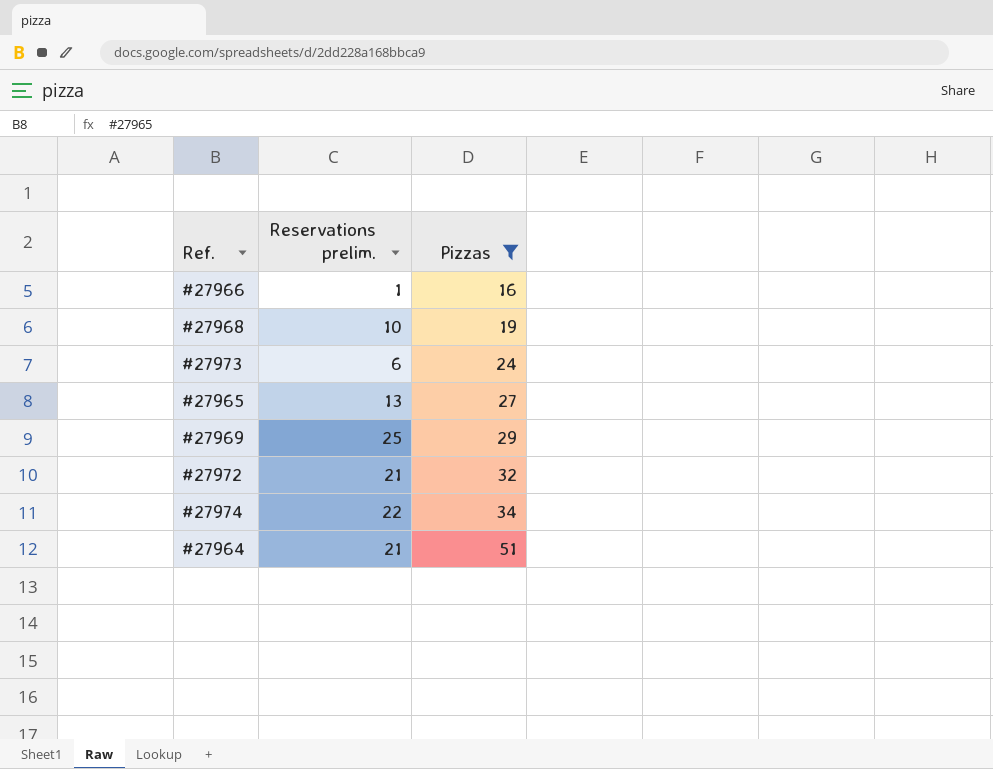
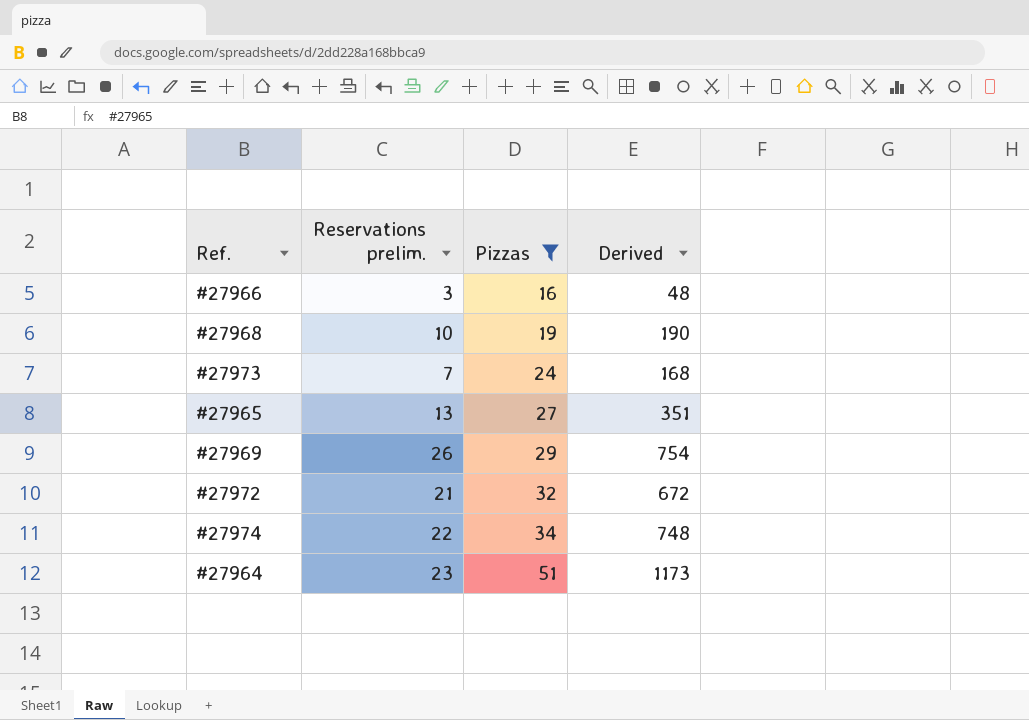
column Derived | formula: none -> [Reservations prelim.] * [Pizzas]
#27966 | Reservations prelim.: 1 -> 3
#27973 | Reservations prelim.: 6 -> 7
#27969 | Reservations prelim.: 25 -> 26
#27964 | Reservations prelim.: 21 -> 23

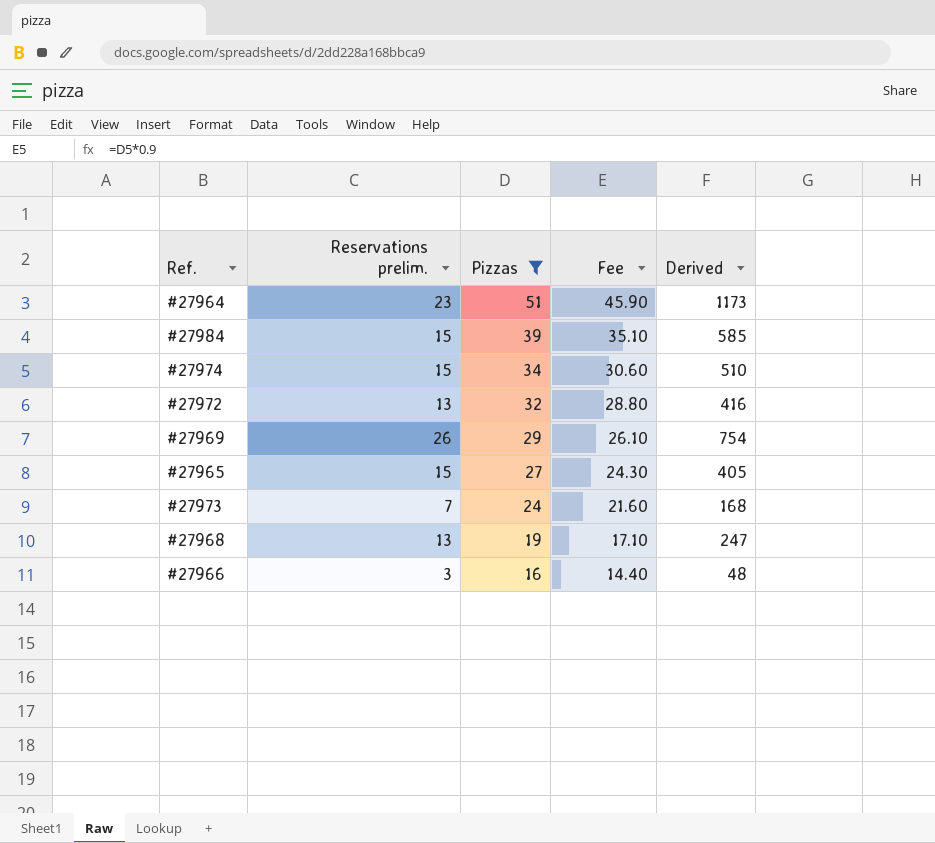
row order: Pizzas ascending -> Pizzas descending
column Fee | formula: none -> [Pizzas] * 0.9
row #27984: none -> 15 | 39 | 35.10 | 585
#27974 | Reservations prelim.: 22 -> 15
#27974 | Derived: 748 -> 510
#27972 | Reservations prelim.: 21 -> 13
#27972 | Derived: 672 -> 416
#27965 | Reservations prelim.: 13 -> 15
#27965 | Derived: 351 -> 405
#27968 | Reservations prelim.: 10 -> 13
#27968 | Derived: 190 -> 247

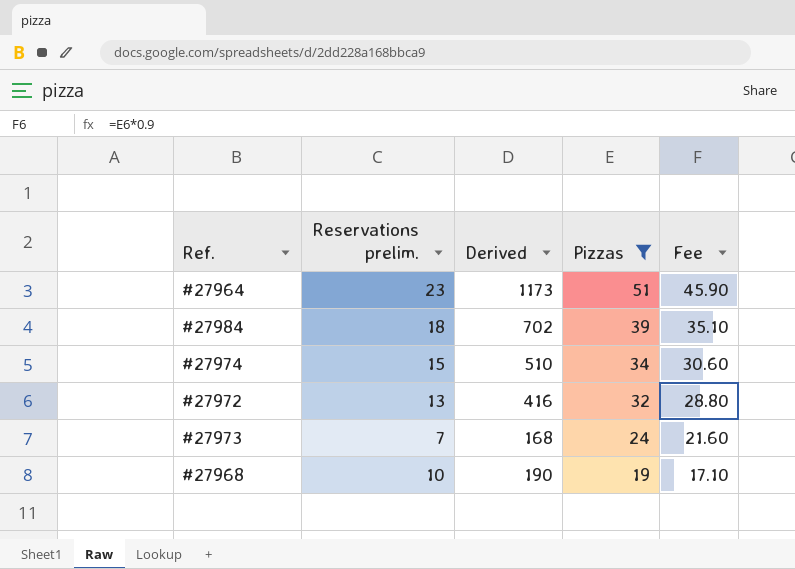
column Derived | position: 5 -> 3
row #27969: 26 | 29 | 26.10 | 754 -> none
row #27965: 15 | 27 | 24.30 | 405 -> none
row #27966: 3 | 16 | 14.40 | 48 -> none
#27984 | Reservations prelim.: 15 -> 18
#27984 | Derived: 585 -> 702
#27968 | Reservations prelim.: 13 -> 10
#27968 | Derived: 247 -> 190

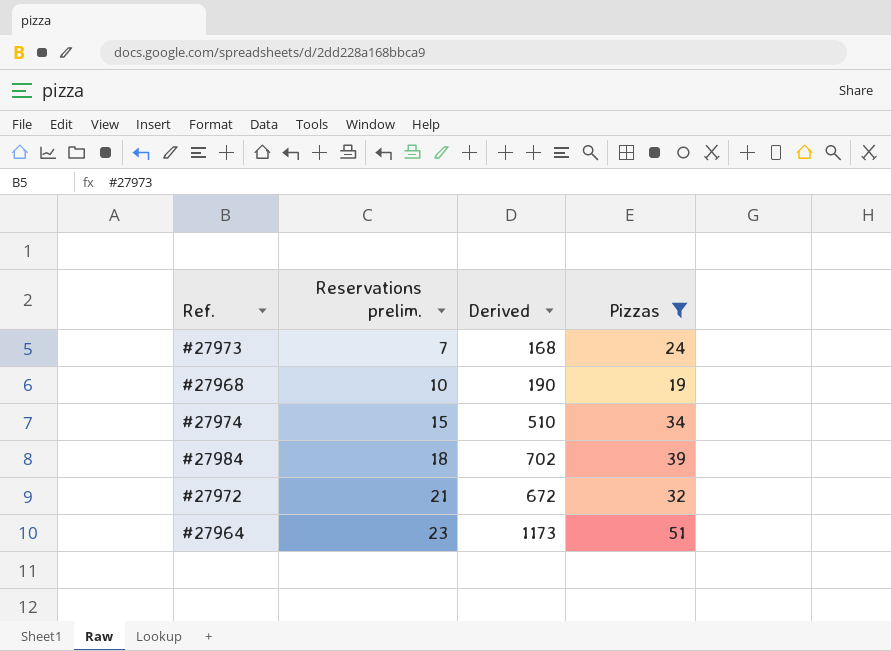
row order: Pizzas descending -> Reservations prelim. ascending
column Fee | formula: [Pizzas] * 0.9 -> none
#27972 | Reservations prelim.: 13 -> 21
#27972 | Derived: 416 -> 672

